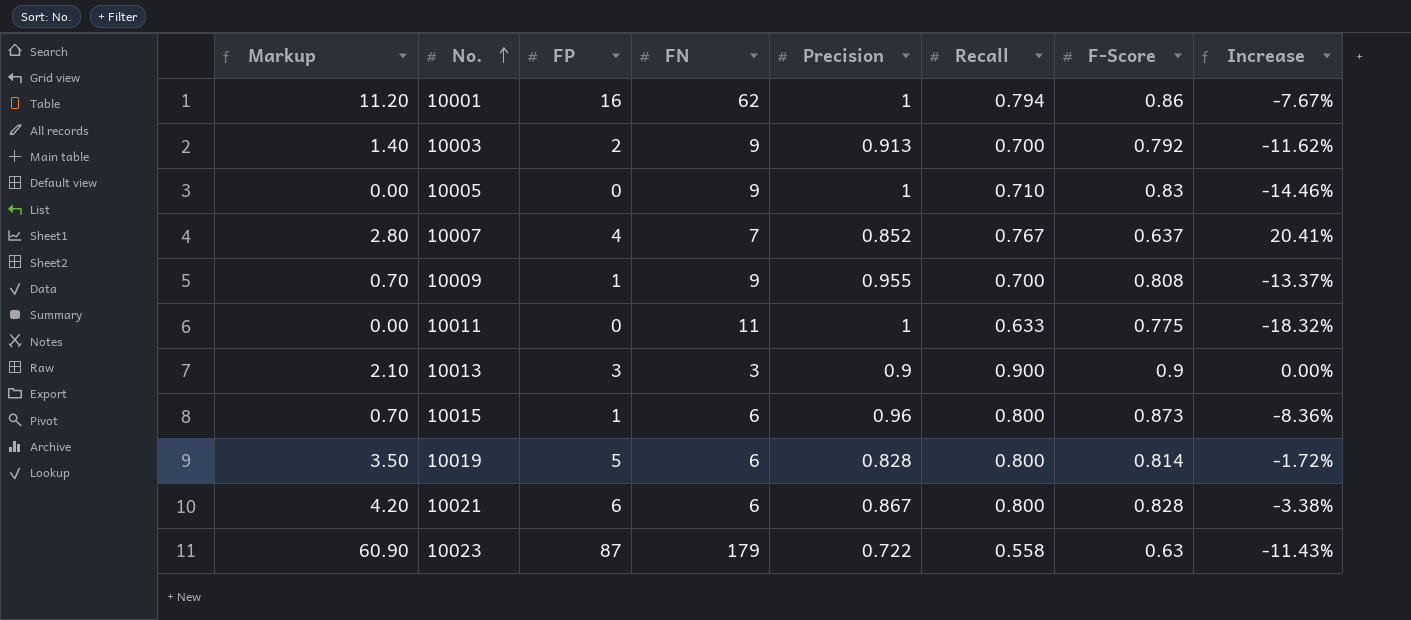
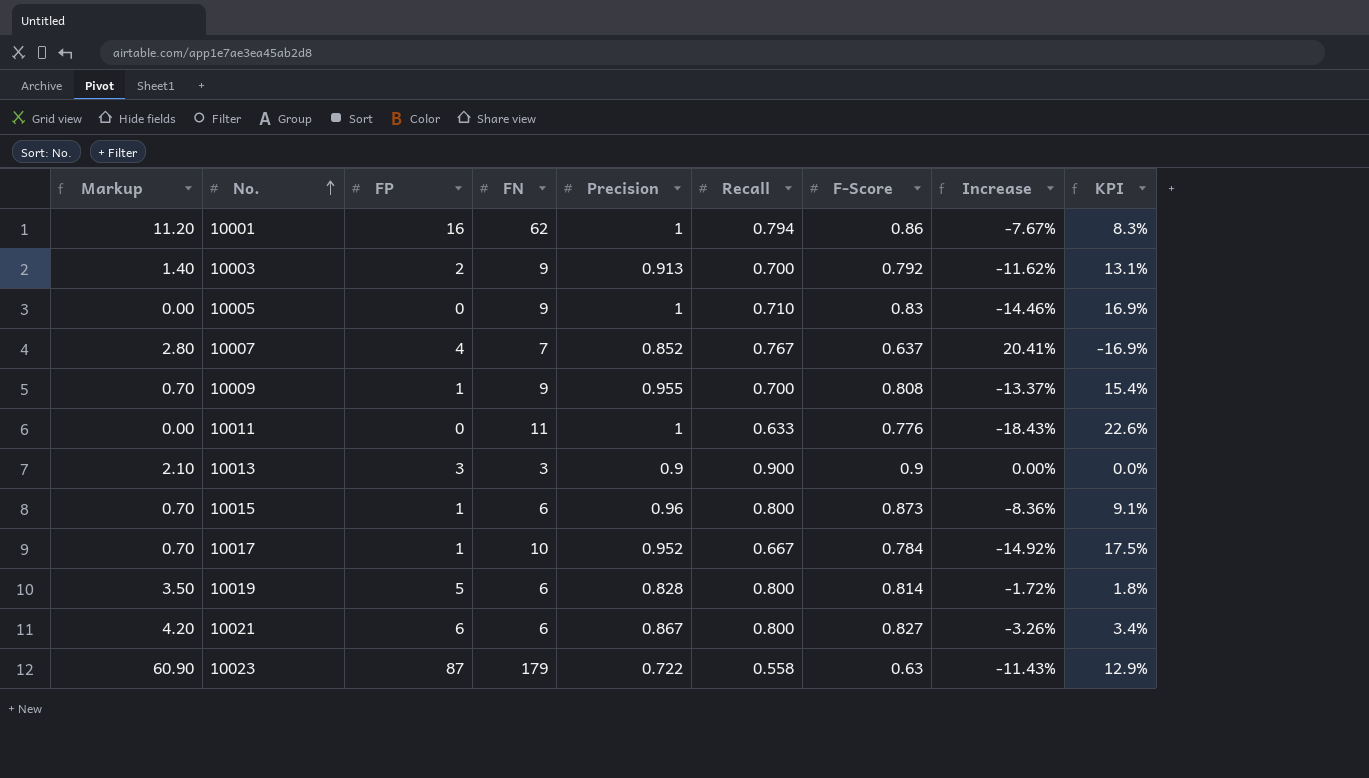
column KPI | formula: none -> ([F-Score] - [Recall]) / [Recall]
10011 | F-Score: 0.775 -> 0.776
10011 | Increase: -18.32% -> -18.43%
row 10017: none -> 0.70 | 1 | 10 | 0.952 | 0.667 | 0.784 | -14.92% | 17.5%
10021 | F-Score: 0.828 -> 0.827
10021 | Increase: -3.38% -> -3.26%

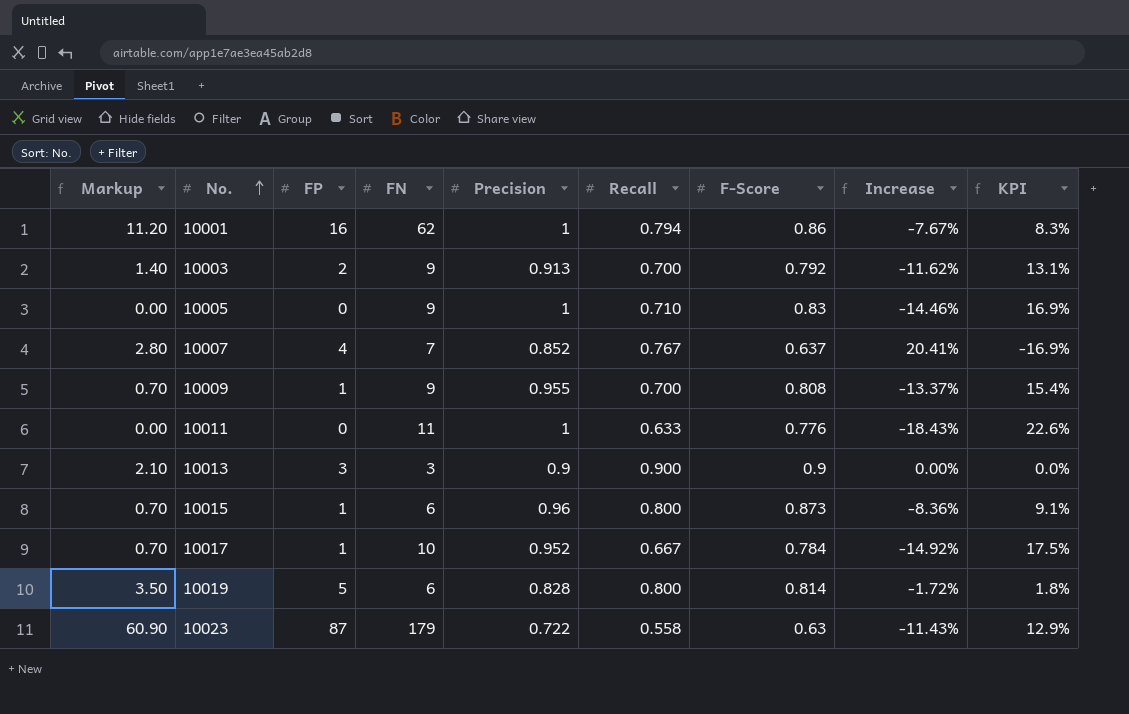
row 10021: 4.20 | 6 | 6 | 0.867 | 0.800 | 0.827 | -3.26% | 3.4% -> none

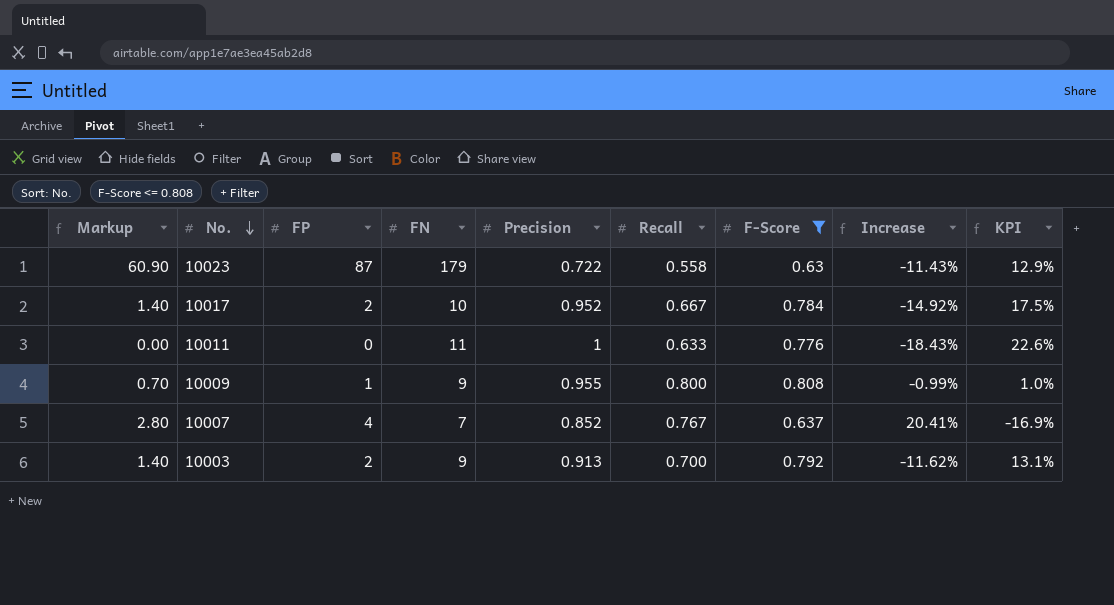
filter: none -> F-Score <= 0.808
row order: No. ascending -> No. descending
10017 | Markup: 0.70 -> 1.40
10017 | FP: 1 -> 2
10009 | Recall: 0.700 -> 0.800
10009 | Increase: -13.37% -> -0.99%
10009 | KPI: 15.4% -> 1.0%

